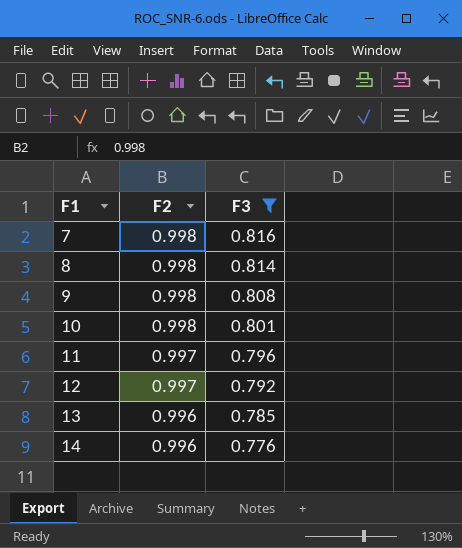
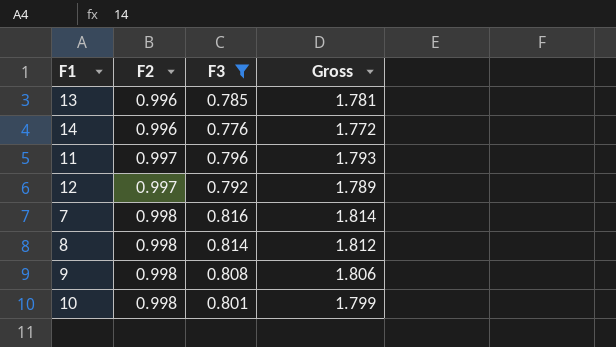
row order: F1 ascending -> F2 ascending
column Gross | formula: none -> [F2] + [F3]

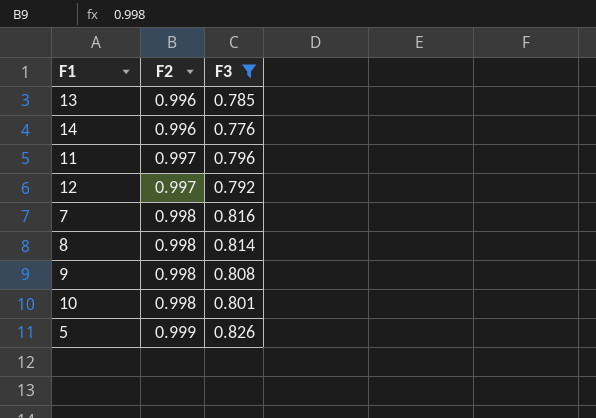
column Gross | formula: [F2] + [F3] -> none
row 5: none -> 0.999 | 0.826

